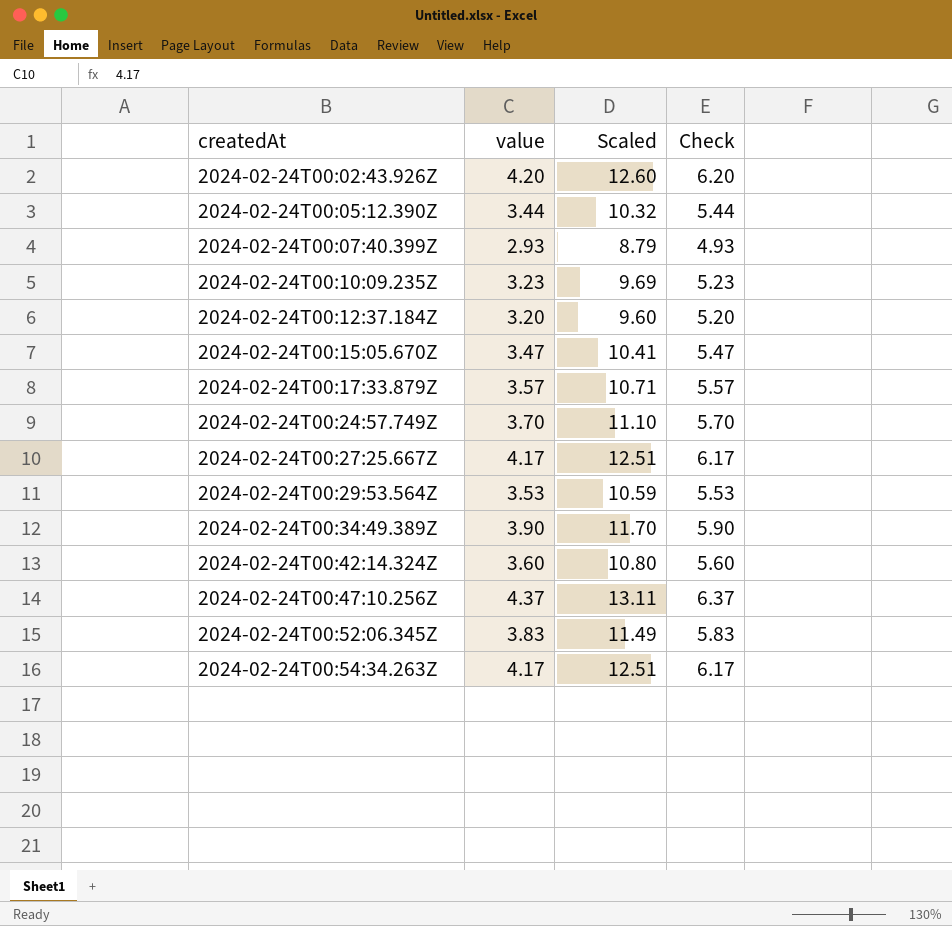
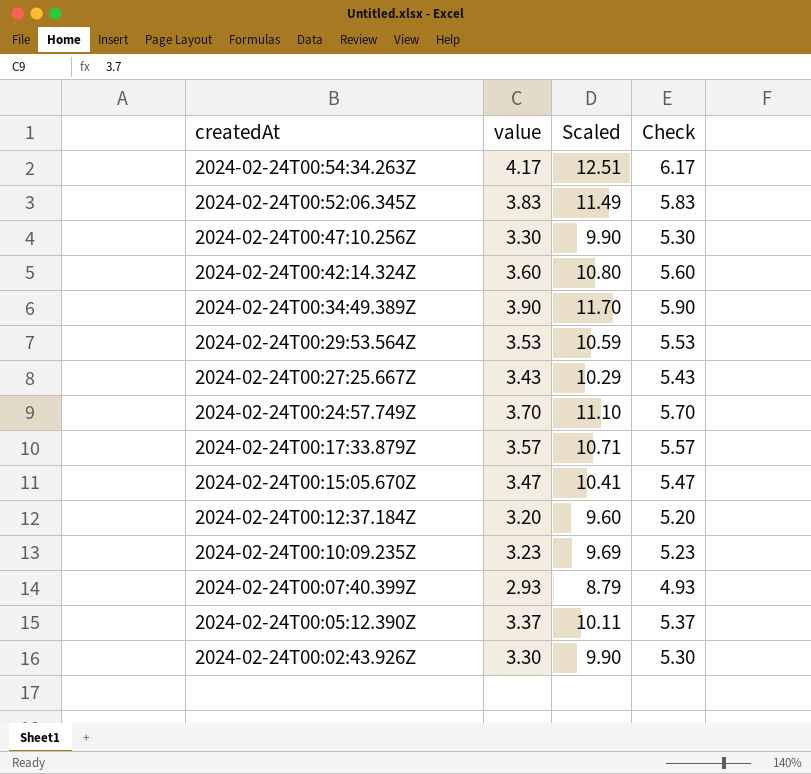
row order: createdAt ascending -> createdAt descending
2024-02-24T00:47:10.256Z | value: 4.37 -> 3.30
2024-02-24T00:47:10.256Z | Scaled: 13.11 -> 9.90
2024-02-24T00:47:10.256Z | Check: 6.37 -> 5.30
2024-02-24T00:27:25.667Z | value: 4.17 -> 3.43
2024-02-24T00:27:25.667Z | Scaled: 12.51 -> 10.29
2024-02-24T00:27:25.667Z | Check: 6.17 -> 5.43
2024-02-24T00:05:12.390Z | value: 3.44 -> 3.37
2024-02-24T00:05:12.390Z | Scaled: 10.32 -> 10.11
2024-02-24T00:05:12.390Z | Check: 5.44 -> 5.37
2024-02-24T00:02:43.926Z | value: 4.20 -> 3.30
2024-02-24T00:02:43.926Z | Scaled: 12.60 -> 9.90
2024-02-24T00:02:43.926Z | Check: 6.20 -> 5.30

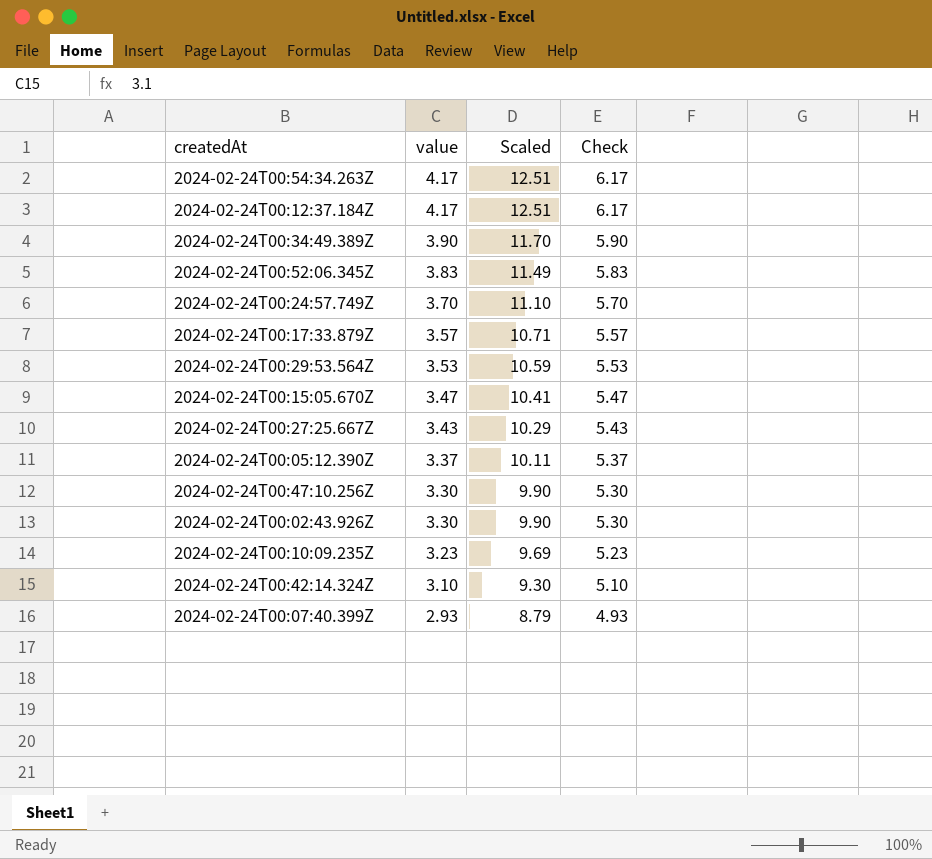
row order: createdAt descending -> value descending
2024-02-24T00:12:37.184Z | value: 3.20 -> 4.17
2024-02-24T00:12:37.184Z | Scaled: 9.60 -> 12.51
2024-02-24T00:12:37.184Z | Check: 5.20 -> 6.17
2024-02-24T00:42:14.324Z | value: 3.60 -> 3.10
2024-02-24T00:42:14.324Z | Scaled: 10.80 -> 9.30
2024-02-24T00:42:14.324Z | Check: 5.60 -> 5.10

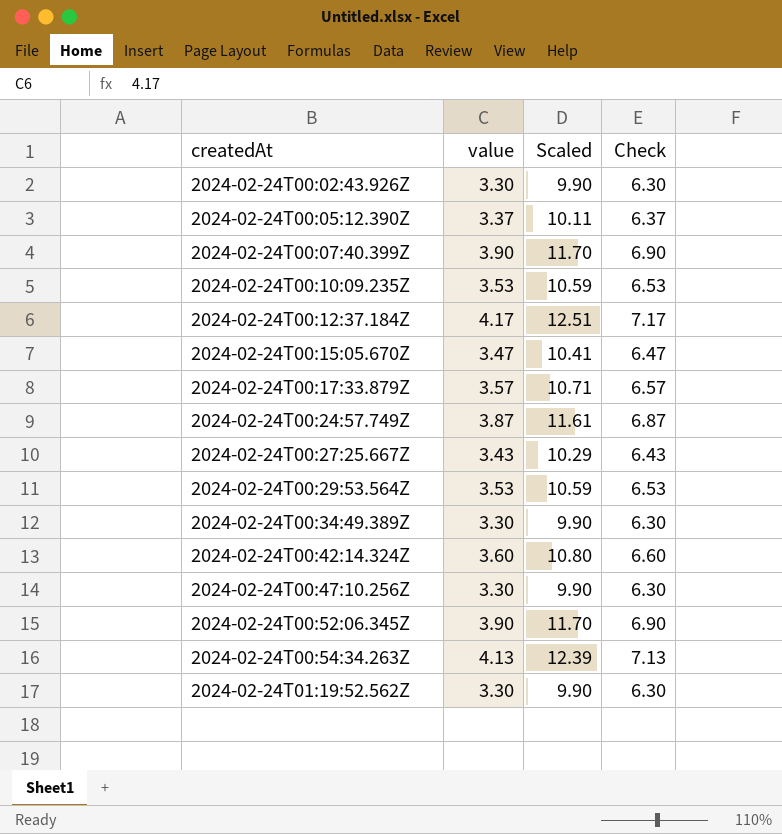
row order: value descending -> createdAt ascending
column Check | formula: [value] + 2 -> [value] + 3
2024-02-24T00:07:40.399Z | value: 2.93 -> 3.90
2024-02-24T00:07:40.399Z | Scaled: 8.79 -> 11.70
2024-02-24T00:10:09.235Z | value: 3.23 -> 3.53
2024-02-24T00:10:09.235Z | Scaled: 9.69 -> 10.59
2024-02-24T00:24:57.749Z | value: 3.70 -> 3.87
2024-02-24T00:24:57.749Z | Scaled: 11.10 -> 11.61
2024-02-24T00:34:49.389Z | value: 3.90 -> 3.30
2024-02-24T00:34:49.389Z | Scaled: 11.70 -> 9.90
2024-02-24T00:42:14.324Z | value: 3.10 -> 3.60
2024-02-24T00:42:14.324Z | Scaled: 9.30 -> 10.80
2024-02-24T00:52:06.345Z | value: 3.83 -> 3.90
2024-02-24T00:52:06.345Z | Scaled: 11.49 -> 11.70
2024-02-24T00:54:34.263Z | value: 4.17 -> 4.13
2024-02-24T00:54:34.263Z | Scaled: 12.51 -> 12.39
row 2024-02-24T01:19:52.562Z: none -> 3.30 | 9.90 | 6.30

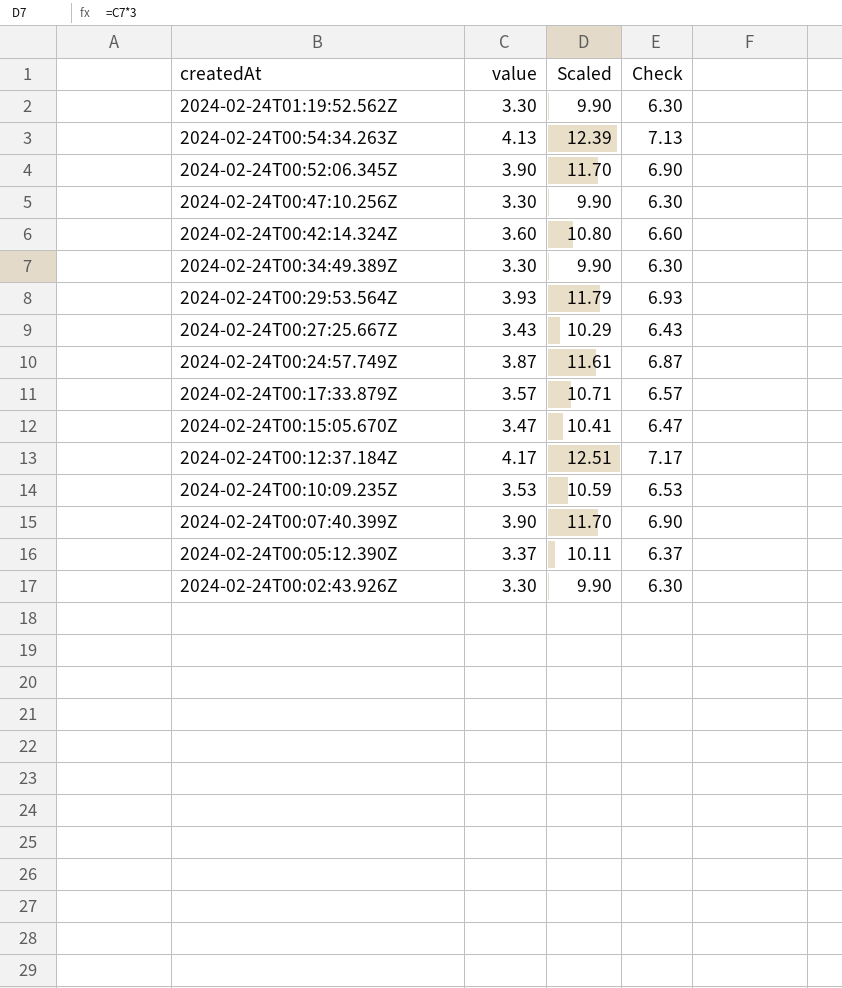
row order: createdAt ascending -> createdAt descending
2024-02-24T00:29:53.564Z | value: 3.53 -> 3.93
2024-02-24T00:29:53.564Z | Scaled: 10.59 -> 11.79
2024-02-24T00:29:53.564Z | Check: 6.53 -> 6.93

